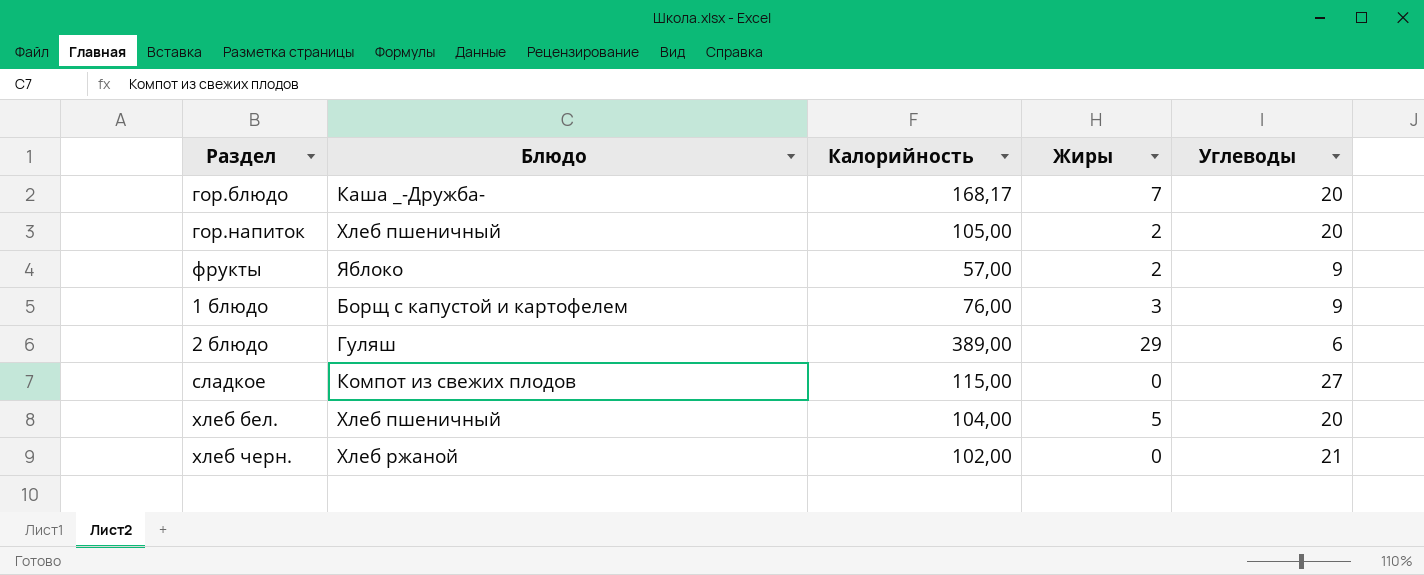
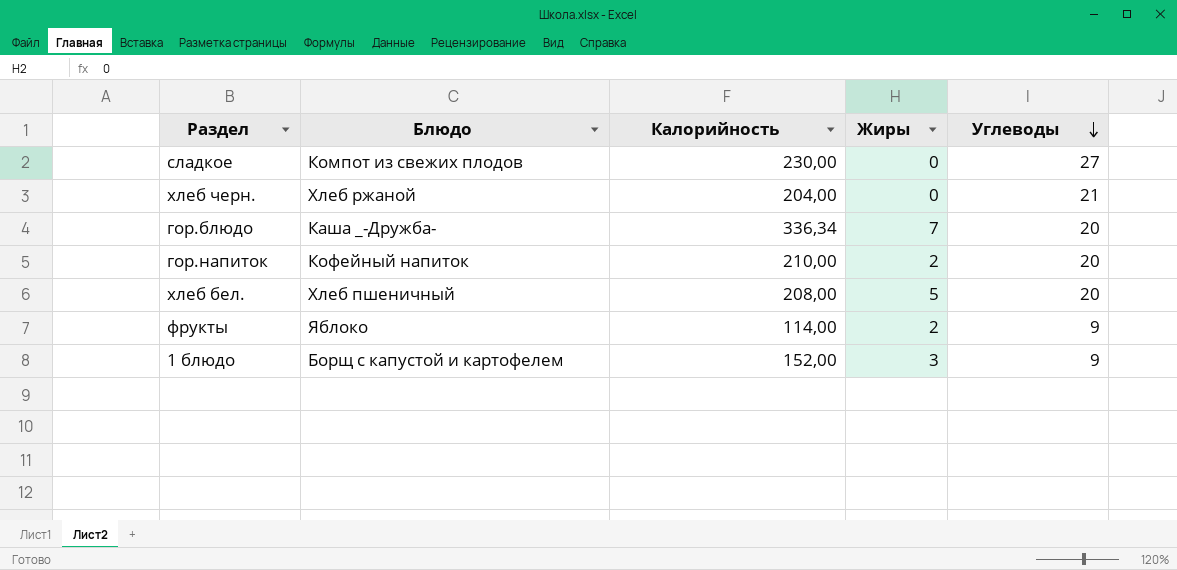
row order: none -> Углеводы descending
row 2 блюдо: Гуляш | 389,00 | 29 | 6 -> none
сладкое | Калорийность: 115,00 -> 230,00
хлеб черн. | Калорийность: 102,00 -> 204,00
гор.блюдо | Калорийность: 168,17 -> 336,34
гор.напиток | Блюдо: Хлеб пшеничный -> Кофейный напиток
гор.напиток | Калорийность: 105,00 -> 210,00
хлеб бел. | Калорийность: 104,00 -> 208,00
фрукты | Калорийность: 57,00 -> 114,00
1 блюдо | Калорийность: 76,00 -> 152,00

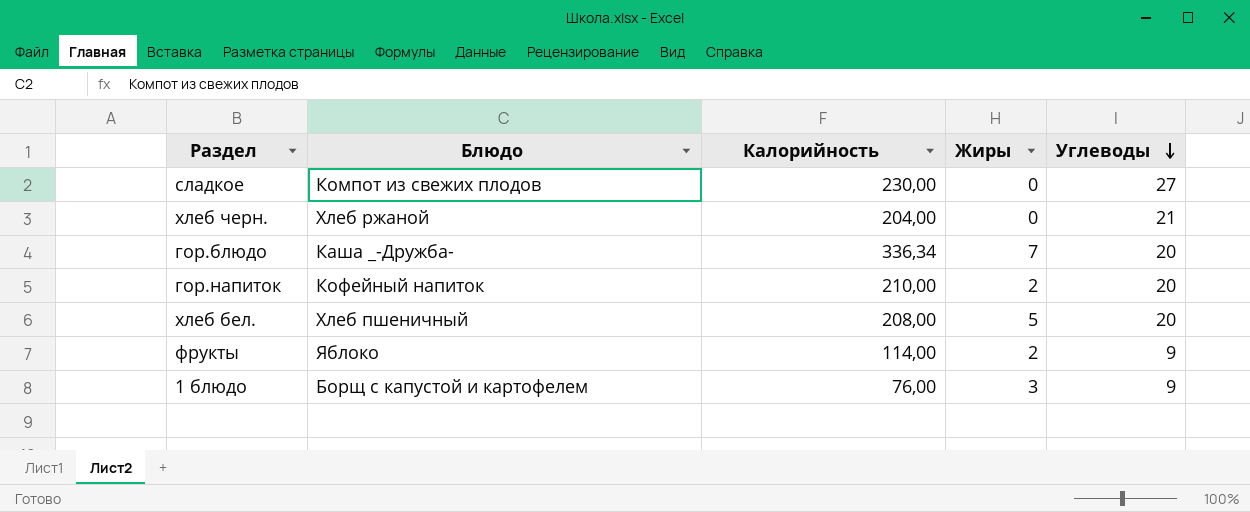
1 блюдо | Калорийность: 152,00 -> 76,00

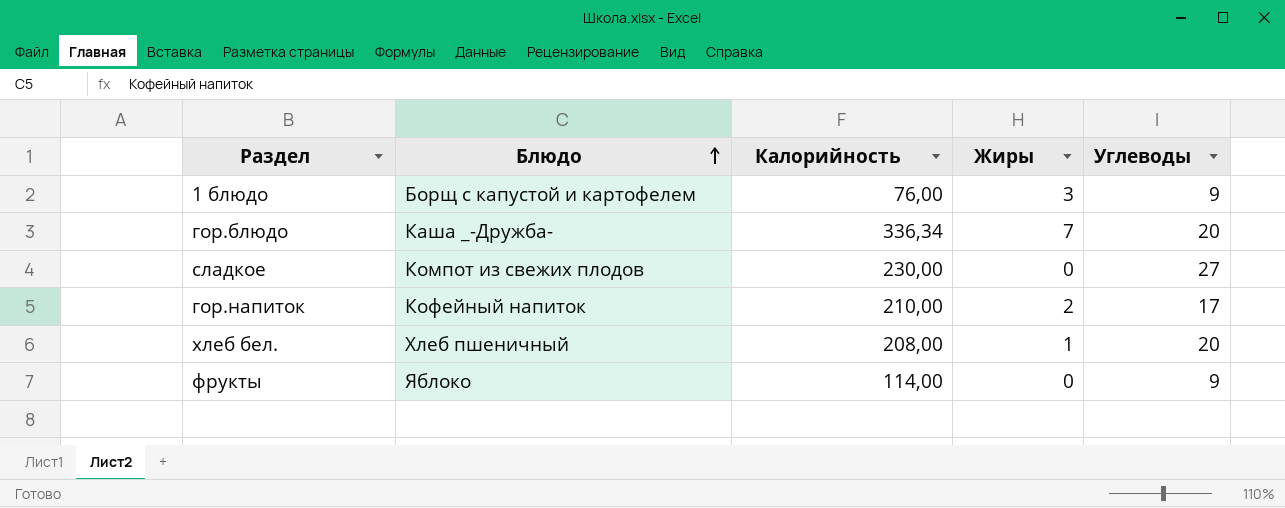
row order: Углеводы descending -> Блюдо ascending
row хлеб черн.: Хлеб ржаной | 204,00 | 0 | 21 -> none
гор.напиток | Углеводы: 20 -> 17
хлеб бел. | Жиры: 5 -> 1
фрукты | Жиры: 2 -> 0

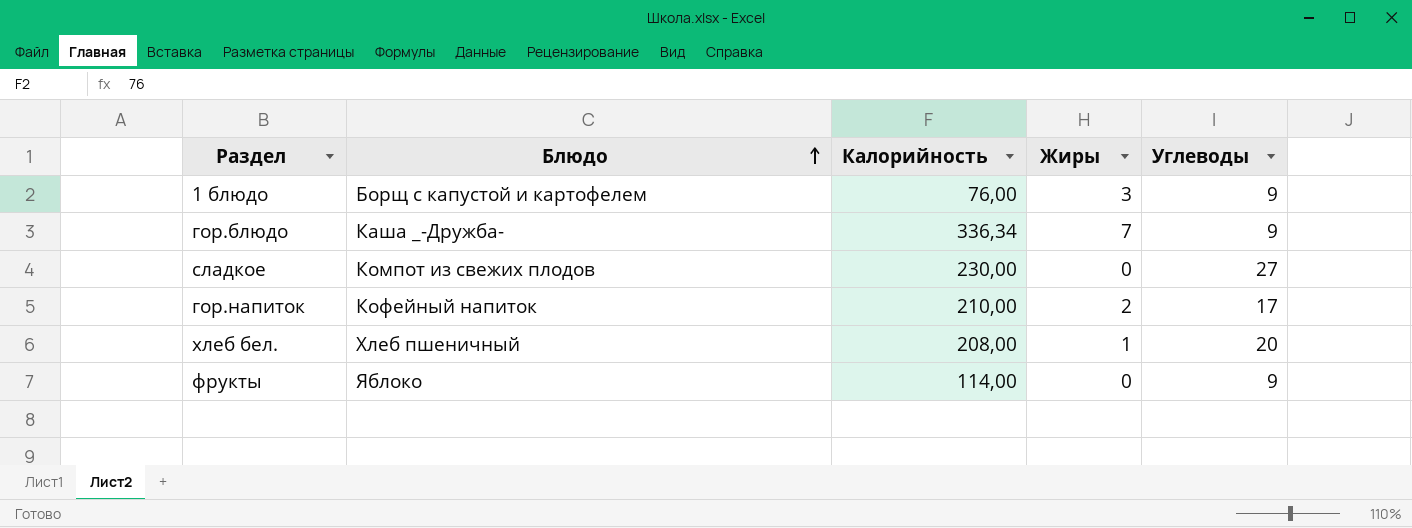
гор.блюдо | Углеводы: 20 -> 9

